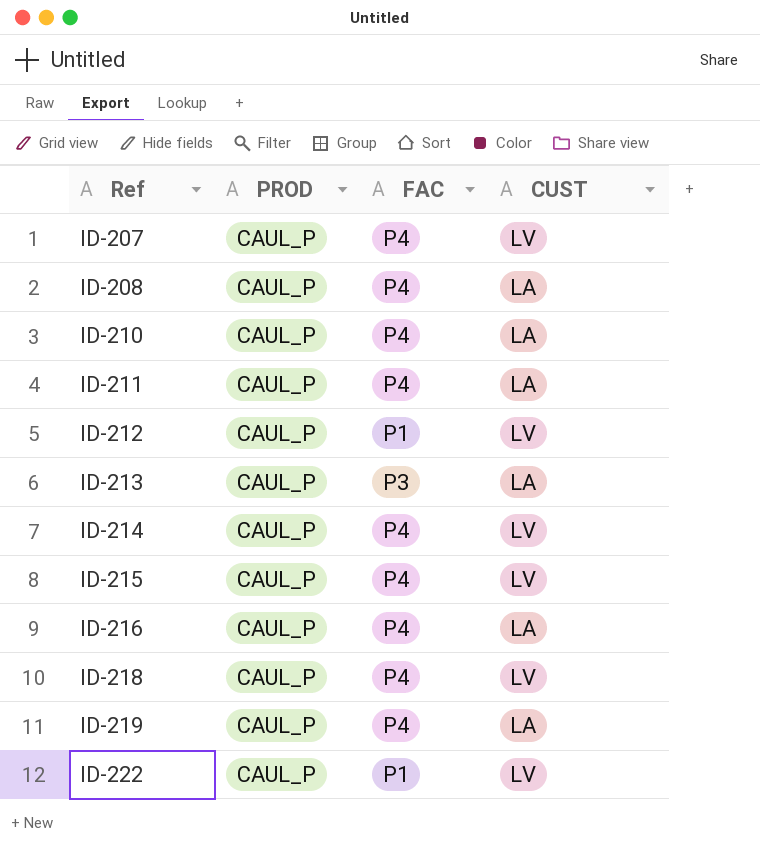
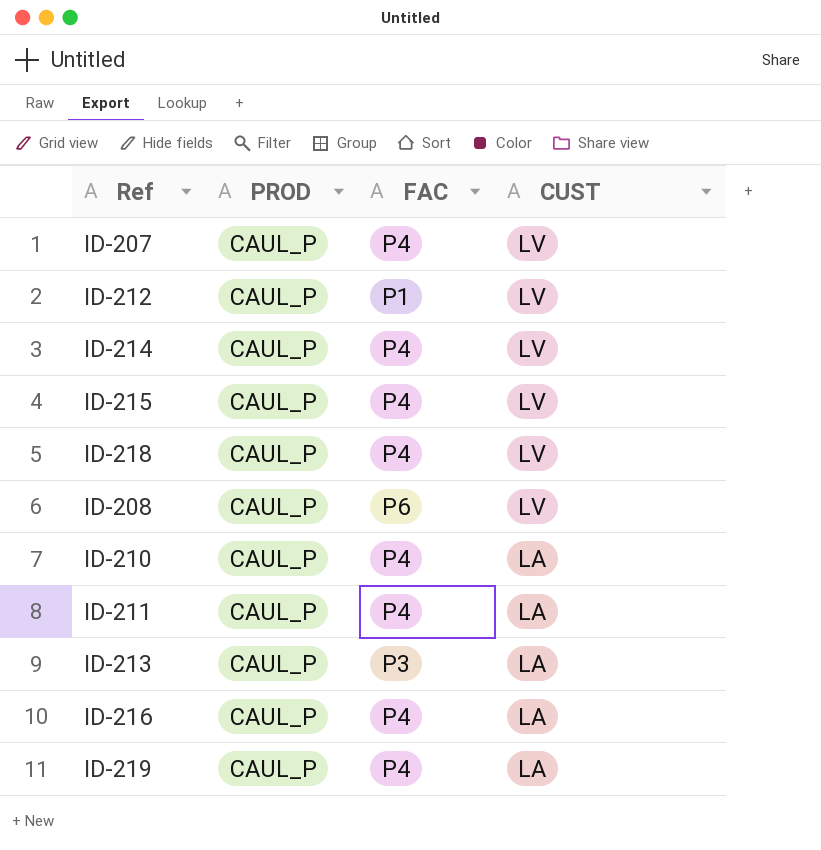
row order: Ref ascending -> CUST descending
row ID-222: CAUL_P | P1 | LV -> none
ID-208 | FAC: P4 -> P6
ID-208 | CUST: LA -> LV

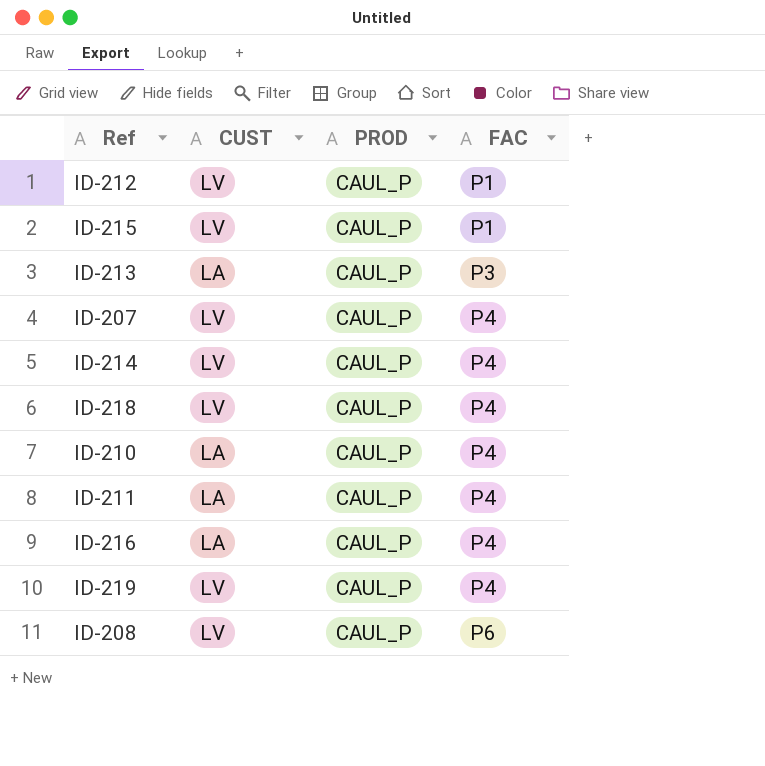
row order: CUST descending -> FAC ascending
column CUST | position: 4 -> 2
ID-215 | FAC: P4 -> P1
ID-219 | CUST: LA -> LV

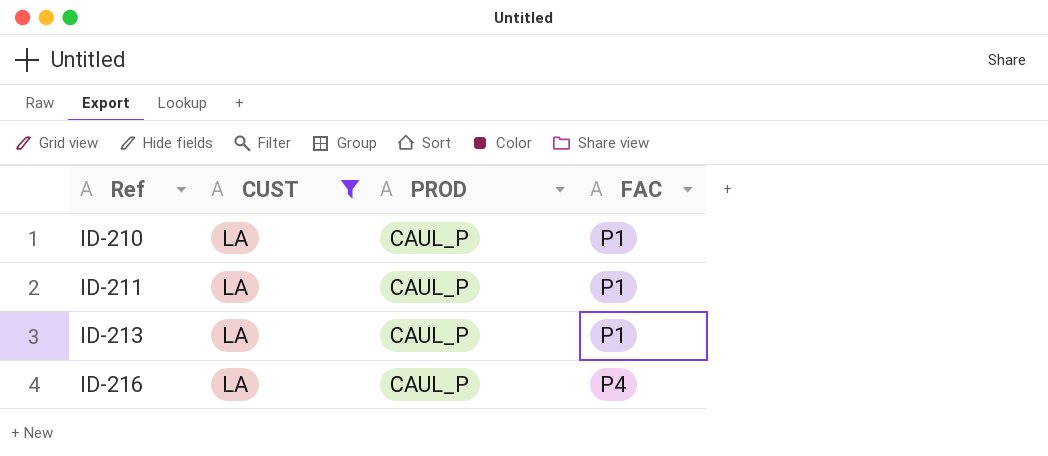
filter: none -> CUST = LA
row order: FAC ascending -> Ref ascending
ID-210 | FAC: P4 -> P1
ID-211 | FAC: P4 -> P1
ID-213 | FAC: P3 -> P1

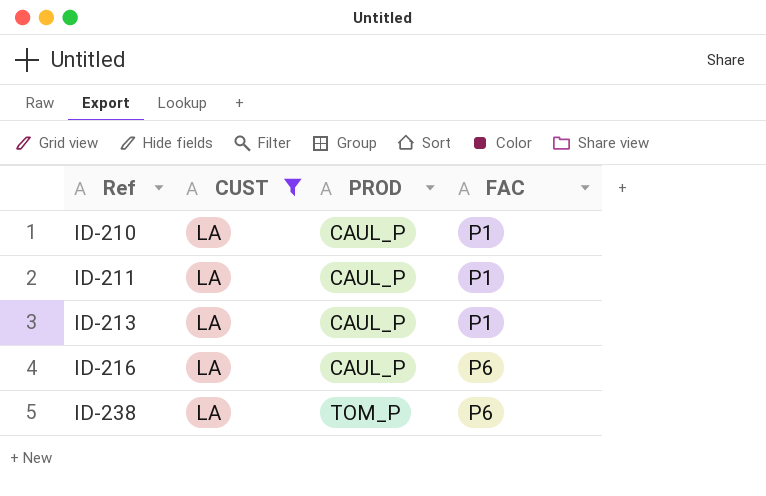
ID-216 | FAC: P4 -> P6
row ID-238: none -> LA | TOM_P | P6

